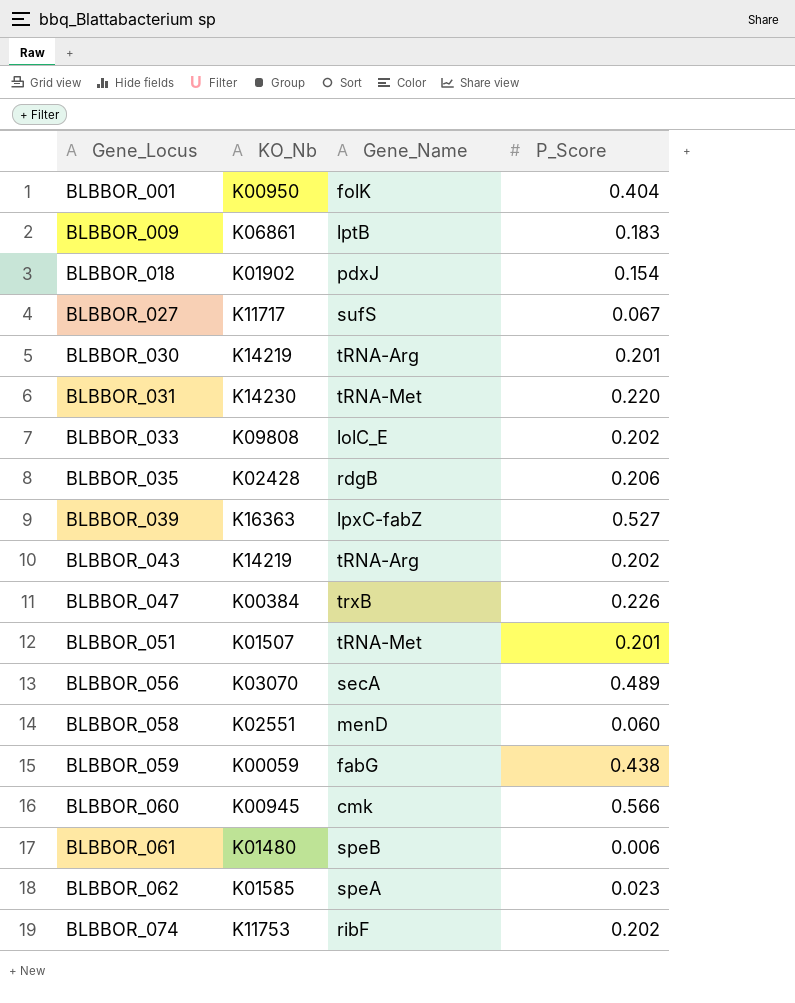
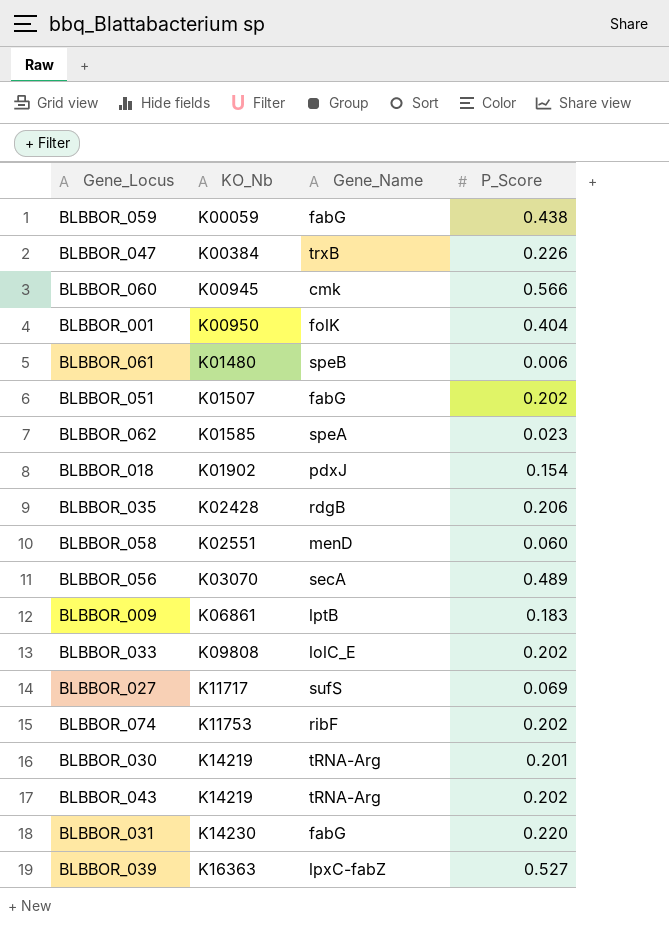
row order: Gene_Locus ascending -> KO_Nb ascending
BLBBOR_051 | Gene_Name: tRNA-Met -> fabG
BLBBOR_051 | P_Score: 0.201 -> 0.202
BLBBOR_027 | P_Score: 0.067 -> 0.069
BLBBOR_031 | Gene_Name: tRNA-Met -> fabG

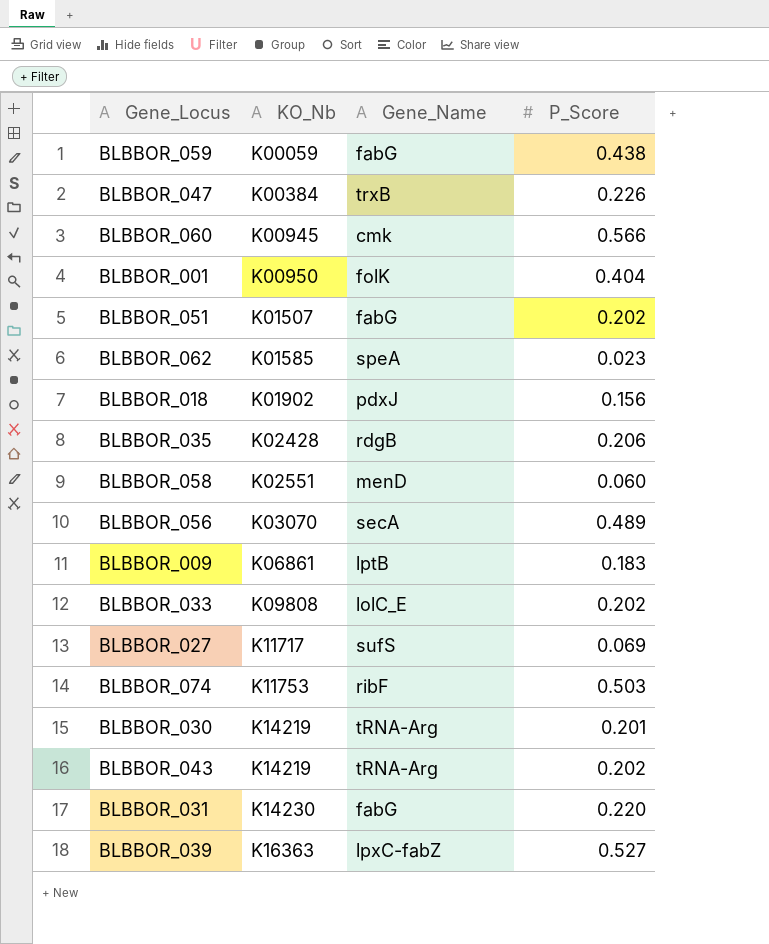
row BLBBOR_061: K01480 | speB | 0.006 -> none
BLBBOR_018 | P_Score: 0.154 -> 0.156
BLBBOR_074 | P_Score: 0.202 -> 0.503

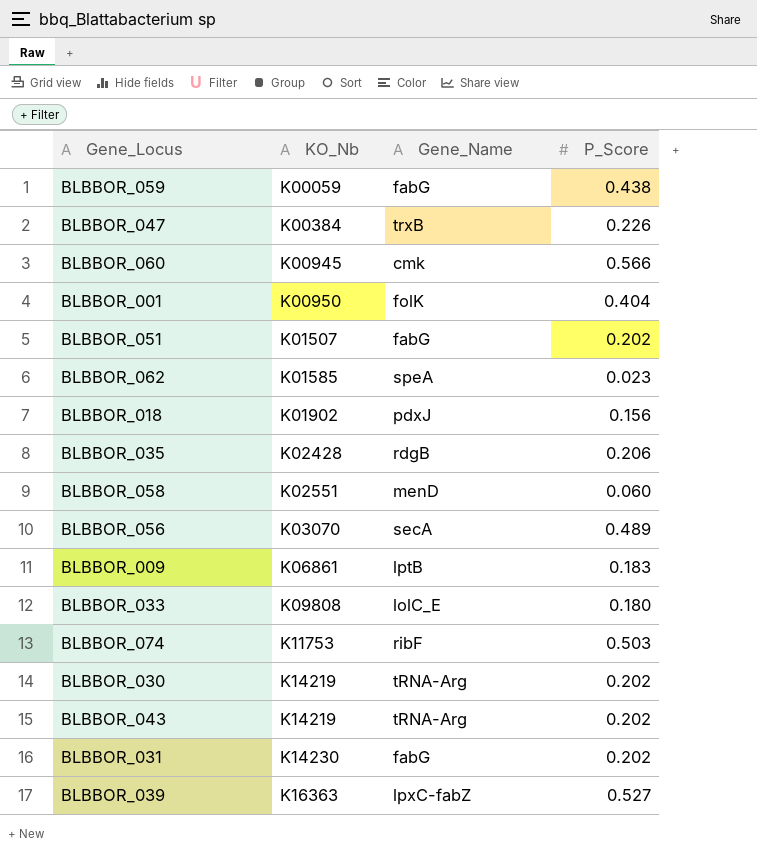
row BLBBOR_027: K11717 | sufS | 0.069 -> none
BLBBOR_033 | P_Score: 0.202 -> 0.180
BLBBOR_030 | P_Score: 0.201 -> 0.202
BLBBOR_031 | P_Score: 0.220 -> 0.202

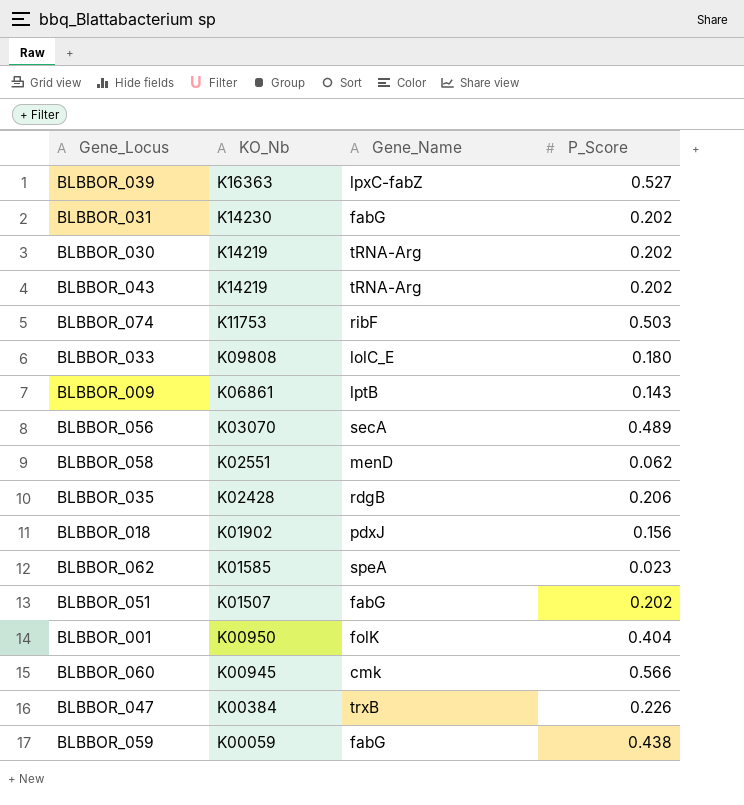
row order: KO_Nb ascending -> KO_Nb descending
BLBBOR_009 | P_Score: 0.183 -> 0.143
BLBBOR_058 | P_Score: 0.060 -> 0.062

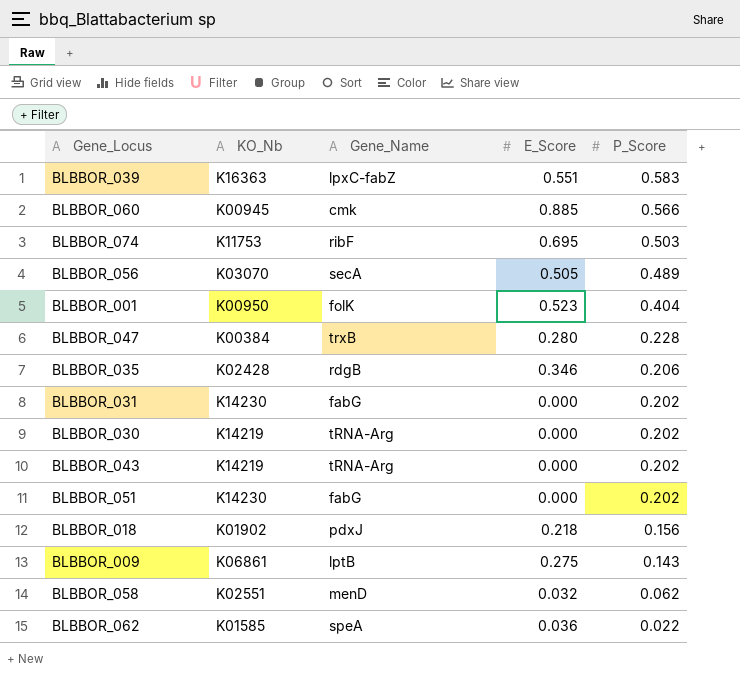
row order: KO_Nb descending -> P_Score descending
column E_Score | position: none -> 4
row BLBBOR_033: K09808 | lolC_E | 0.180 -> none
row BLBBOR_059: K00059 | fabG | 0.438 -> none
BLBBOR_039 | P_Score: 0.527 -> 0.583
BLBBOR_047 | P_Score: 0.226 -> 0.228
BLBBOR_051 | KO_Nb: K01507 -> K14230
BLBBOR_062 | P_Score: 0.023 -> 0.022

